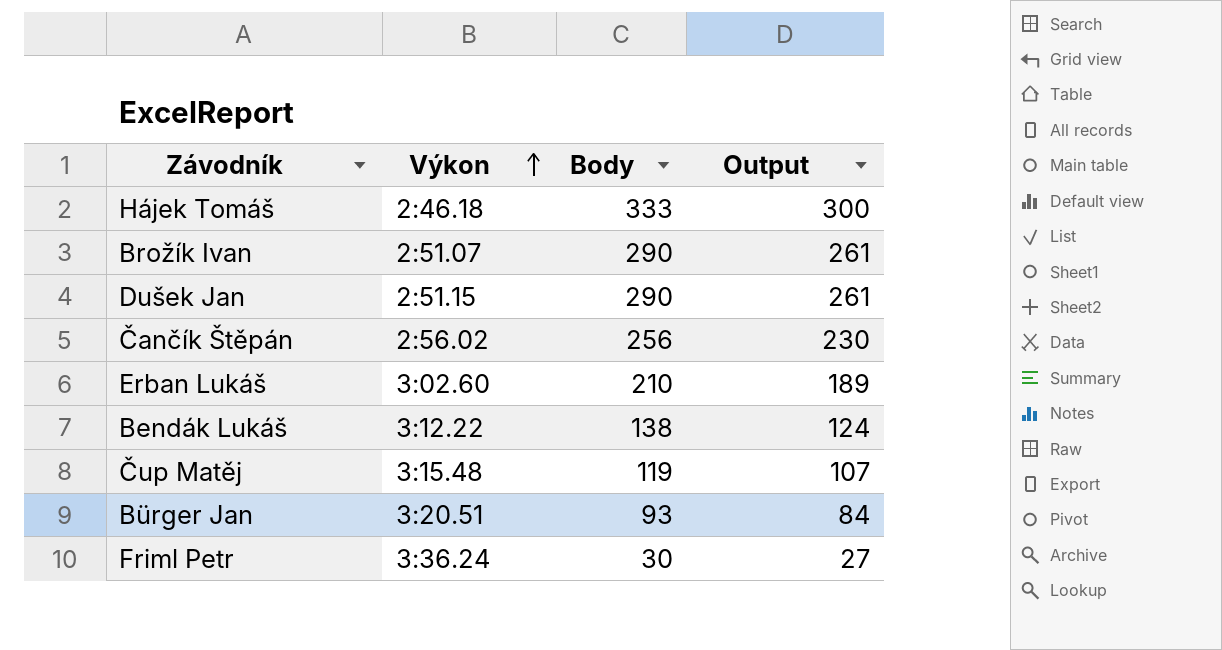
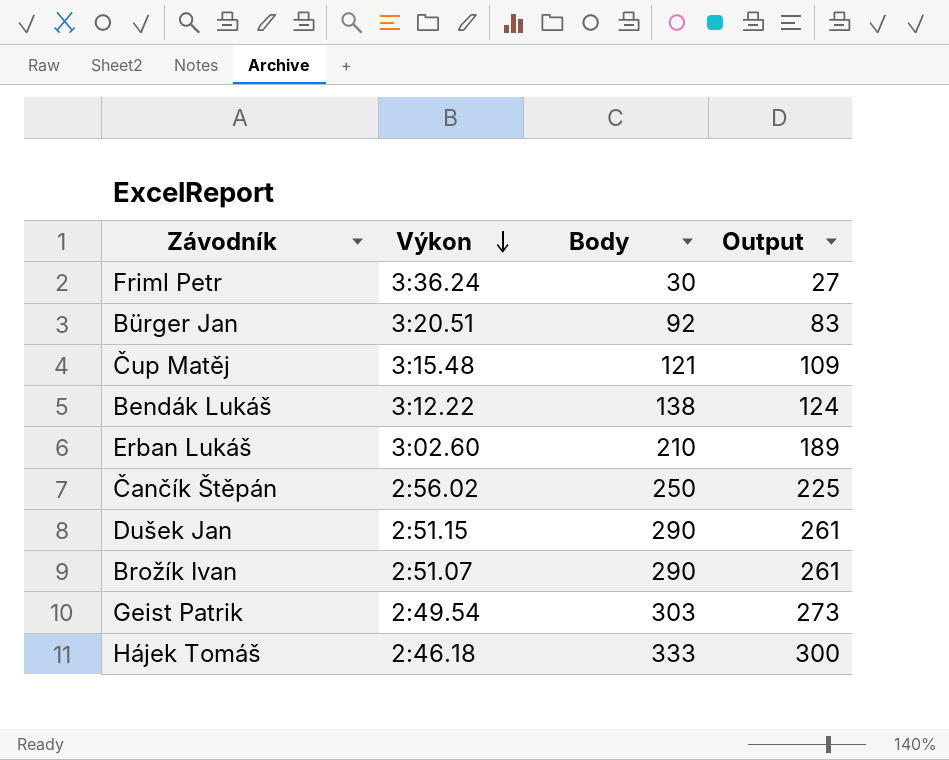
row order: Výkon ascending -> Výkon descending
Bürger Jan | Body: 93 -> 92
Bürger Jan | Output: 84 -> 83
Čup Matěj | Body: 119 -> 121
Čup Matěj | Output: 107 -> 109
Čančík Štěpán | Body: 256 -> 250
Čančík Štěpán | Output: 230 -> 225
row Geist Patrik: none -> 2:49.54 | 303 | 273

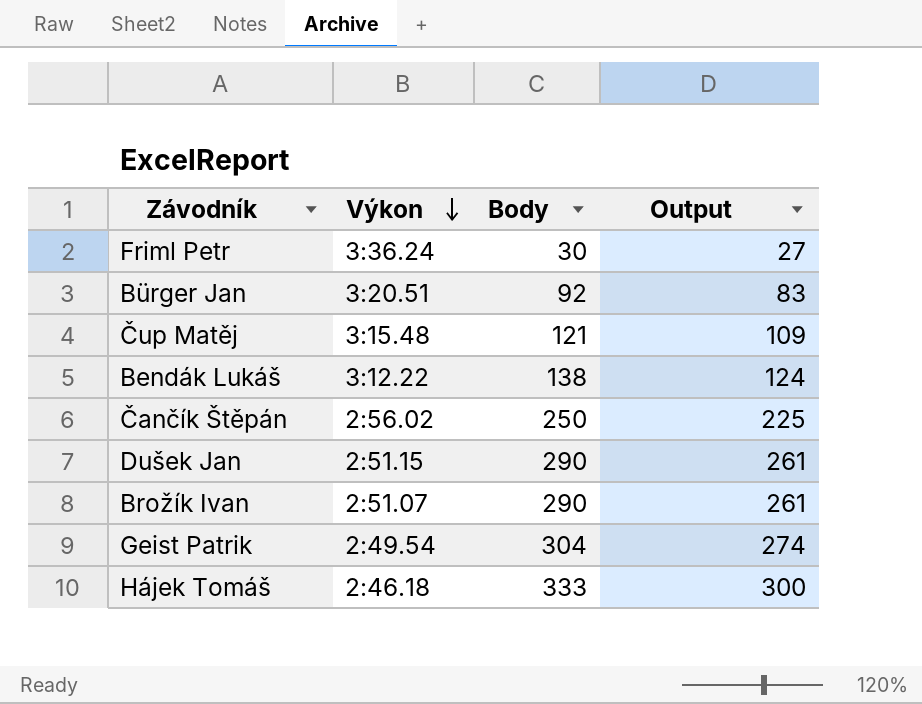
row Erban Lukáš: 3:02.60 | 210 | 189 -> none
Geist Patrik | Body: 303 -> 304
Geist Patrik | Output: 273 -> 274

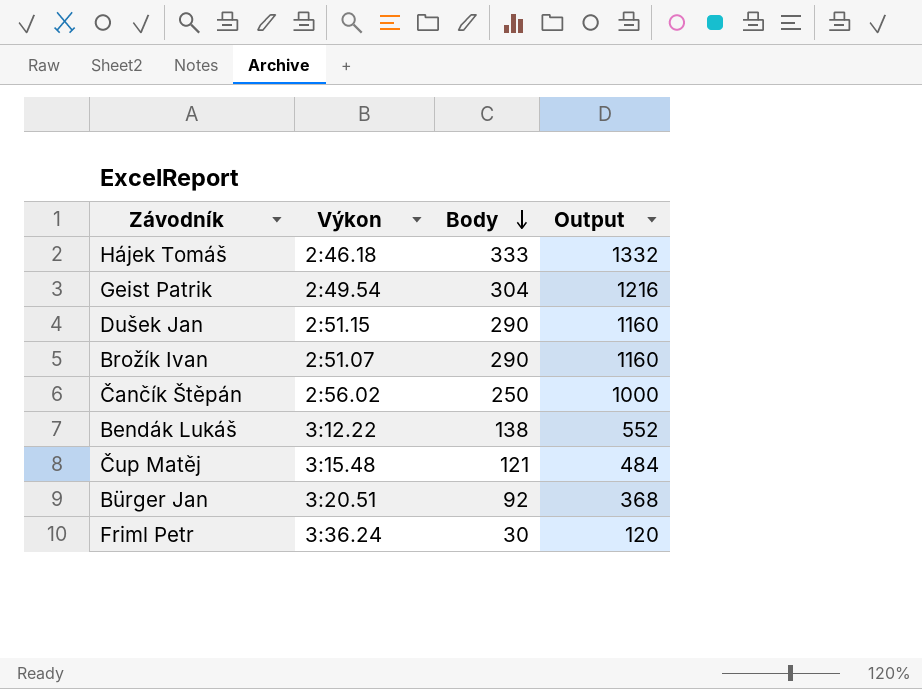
row order: Výkon descending -> Body descending
column Output | formula: [Body] * 0.9 -> [Body] * 4

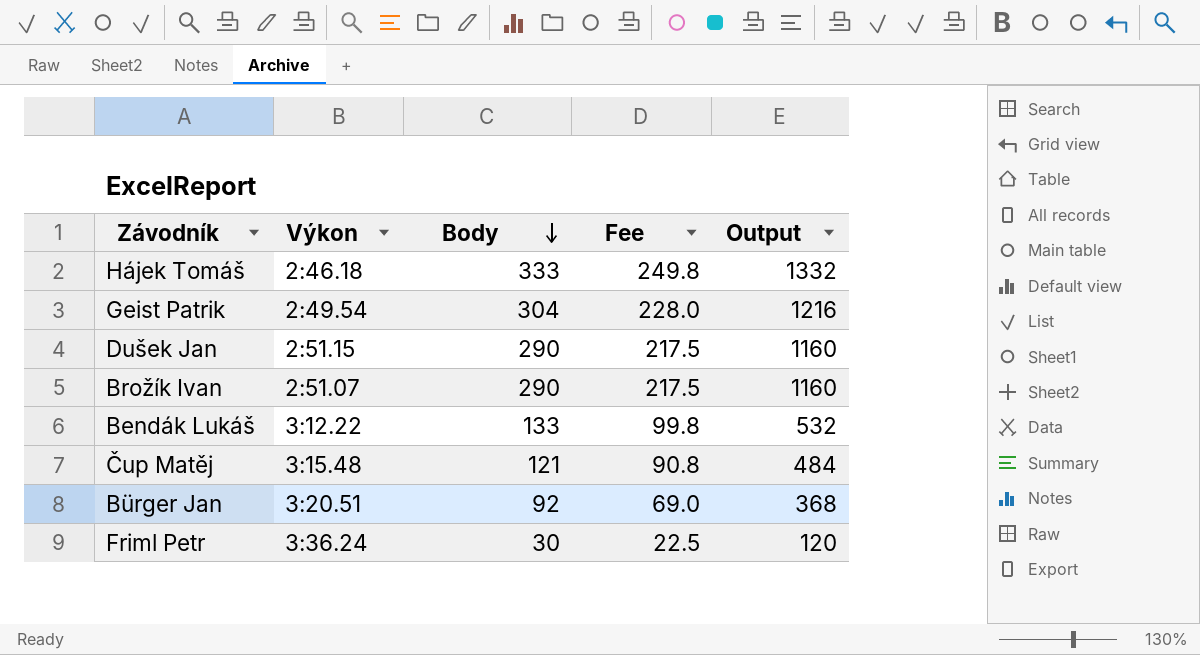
column Fee | formula: none -> [Body] * 0.75
row Čančík Štěpán: 2:56.02 | 250 | 1000 -> none
Bendák Lukáš | Body: 138 -> 133
Bendák Lukáš | Output: 552 -> 532

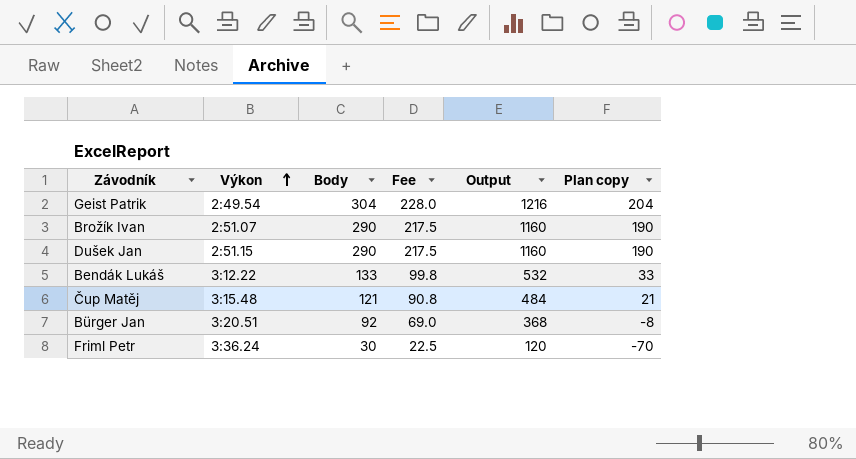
row order: Body descending -> Výkon ascending
column Plan copy | formula: none -> [Body] - 100
row Hájek Tomáš: 2:46.18 | 333 | 249.8 | 1332 -> none

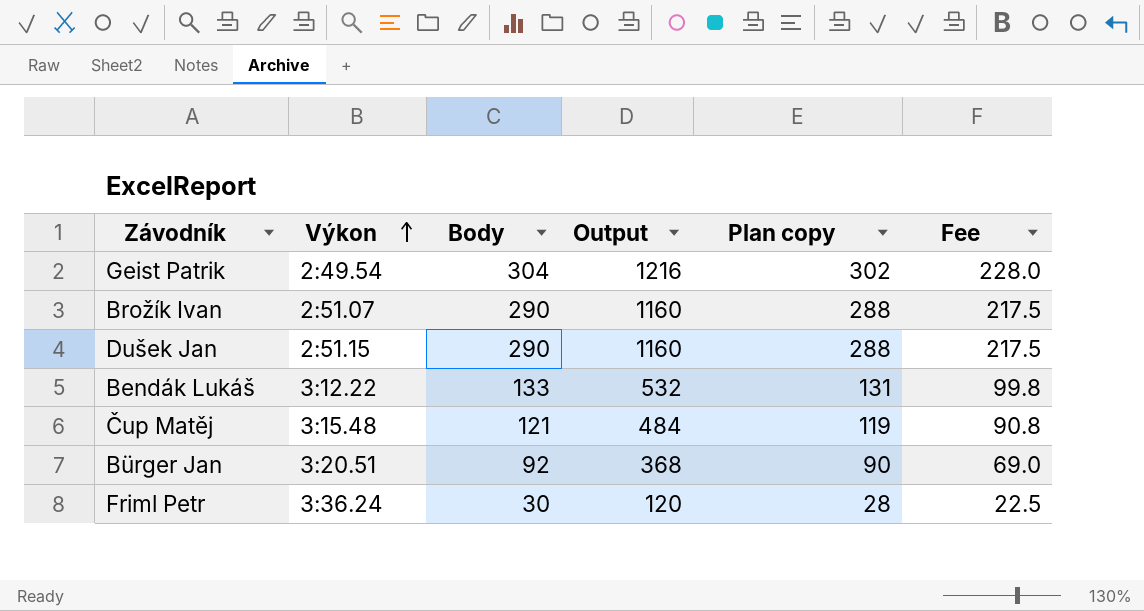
column Plan copy | formula: [Body] - 100 -> [Body] - 2
column Fee | position: 4 -> 6

